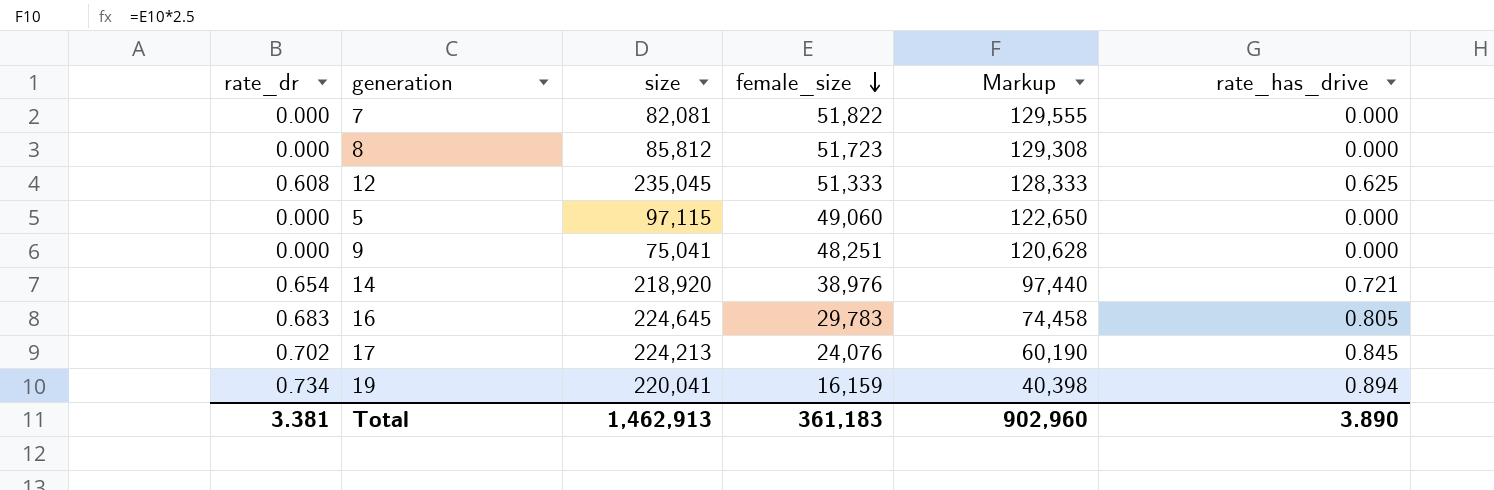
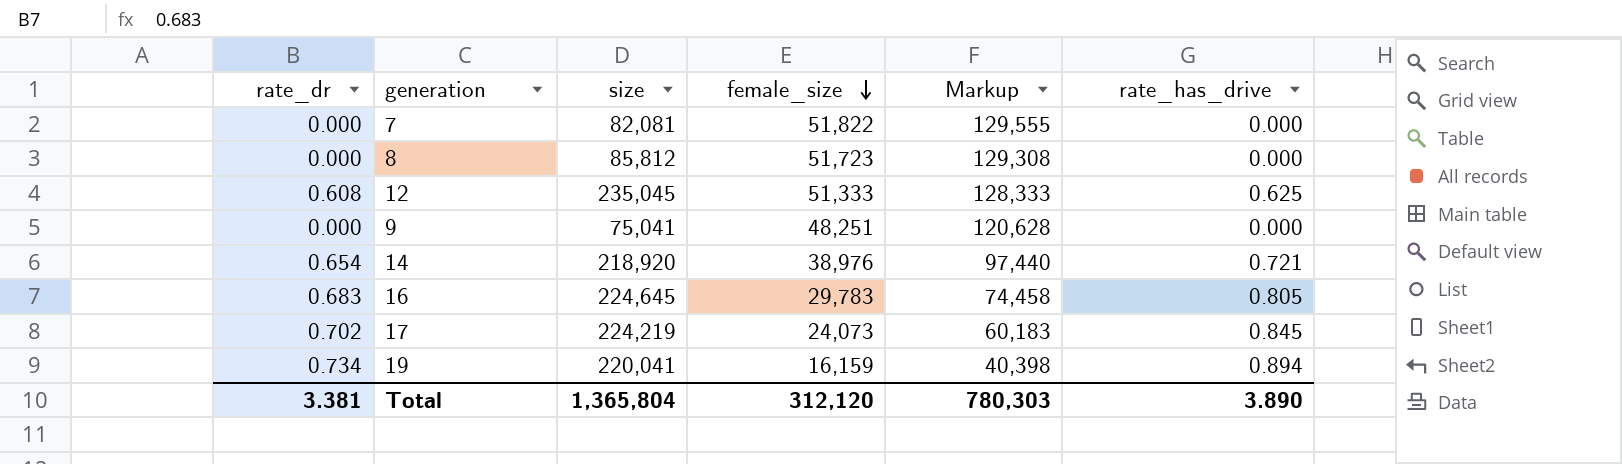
row 5: 0.000 | 97,115 | 49,060 | 122,650 | 0.000 -> none
17 | size: 224,213 -> 224,219
17 | female_size: 24,076 -> 24,073
17 | Markup: 60,190 -> 60,183
Total | size: 1,462,913 -> 1,365,804
Total | female_size: 361,183 -> 312,120
Total | Markup: 902,960 -> 780,303

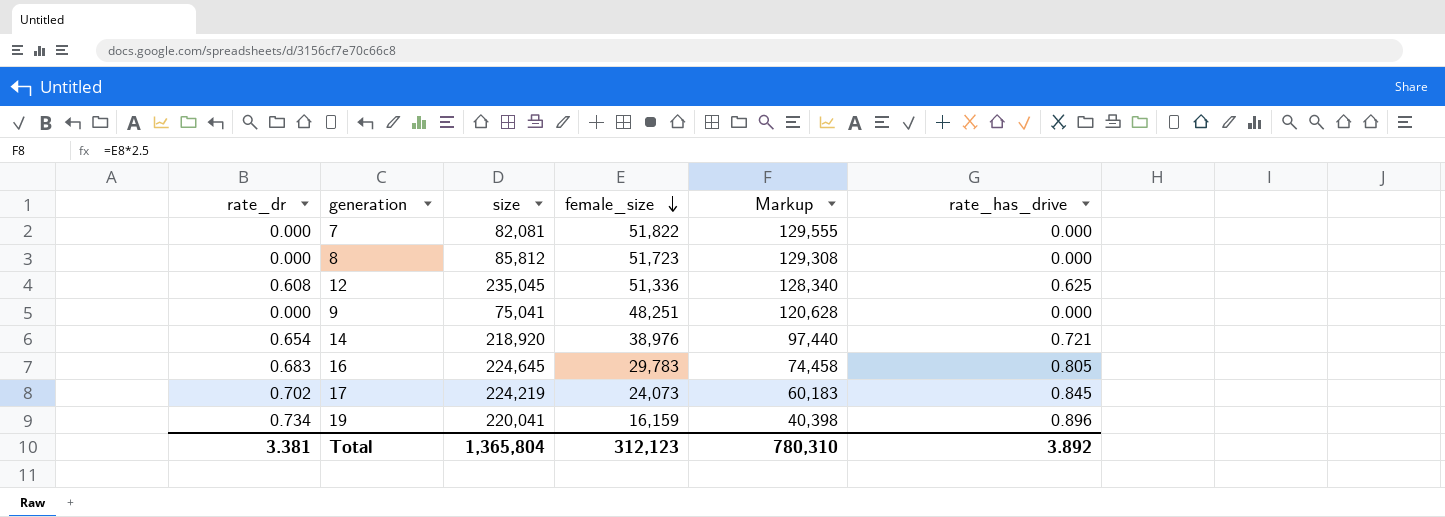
12 | female_size: 51,333 -> 51,336
12 | Markup: 128,333 -> 128,340
19 | rate_has_drive: 0.894 -> 0.896
Total | female_size: 312,120 -> 312,123
Total | Markup: 780,303 -> 780,310
Total | rate_has_drive: 3.890 -> 3.892

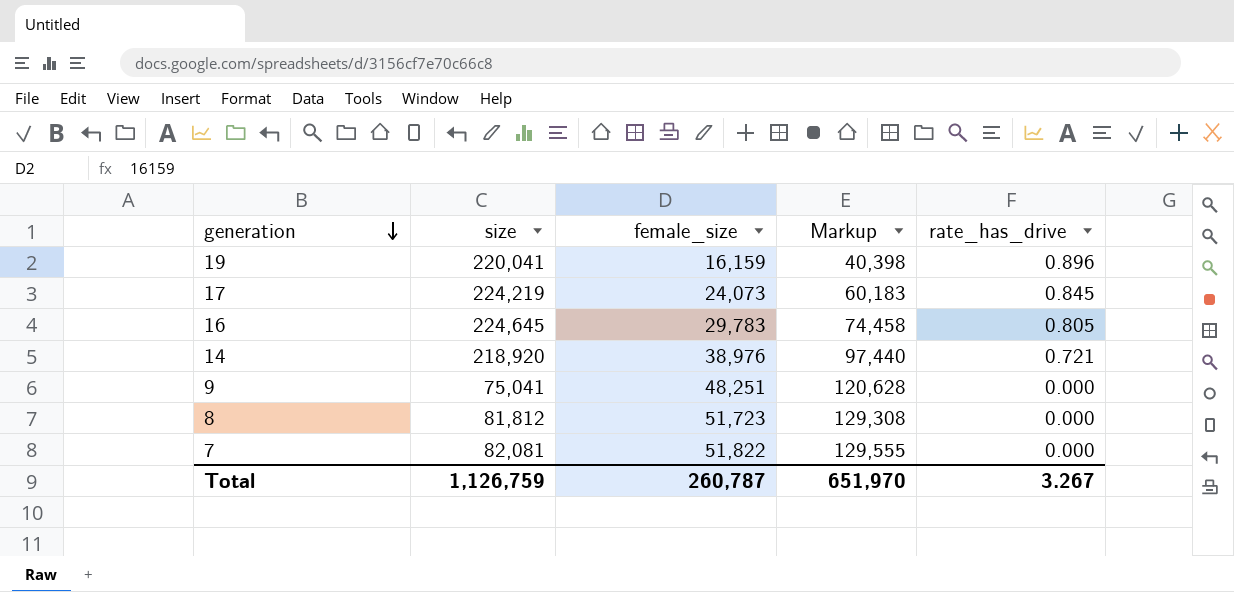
row order: female_size descending -> generation descending
column rate_dr | position: 1 -> none
row 12: 0.608 | 235,045 | 51,336 | 128,340 | 0.625 -> none
8 | size: 85,812 -> 81,812
Total | size: 1,365,804 -> 1,126,759
Total | female_size: 312,123 -> 260,787
Total | Markup: 780,310 -> 651,970
Total | rate_has_drive: 3.892 -> 3.267

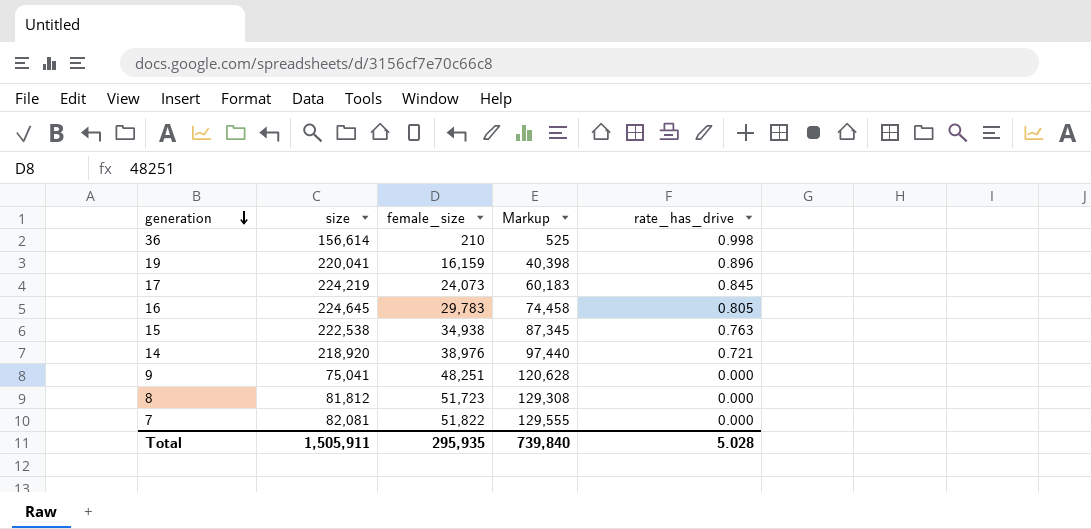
row 36: none -> 156,614 | 210 | 525 | 0.998
row 15: none -> 222,538 | 34,938 | 87,345 | 0.763
Total | size: 1,126,759 -> 1,505,911
Total | female_size: 260,787 -> 295,935
Total | Markup: 651,970 -> 739,840
Total | rate_has_drive: 3.267 -> 5.028

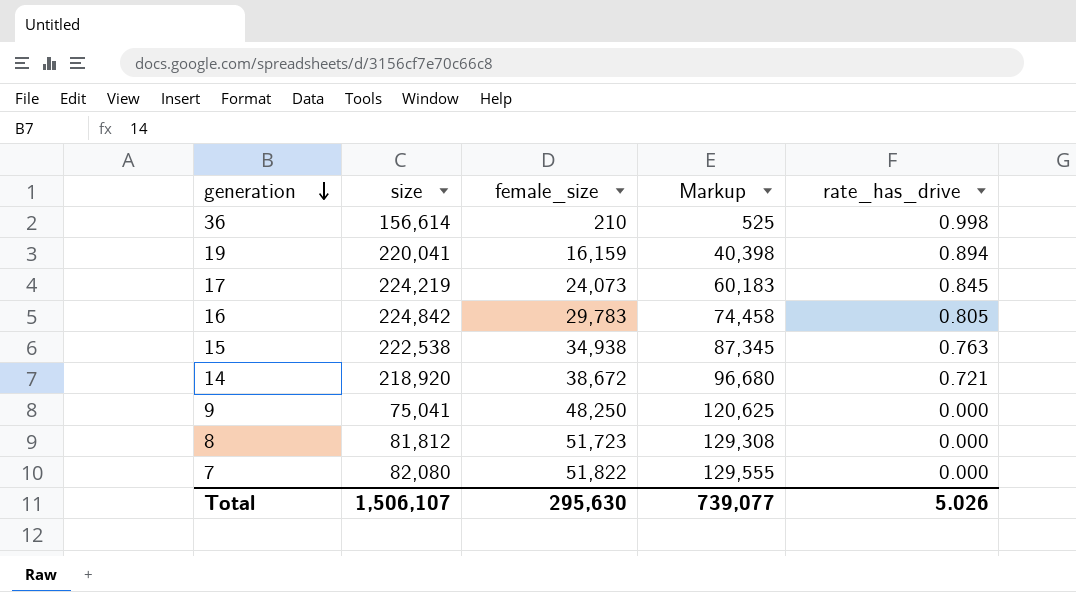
19 | rate_has_drive: 0.896 -> 0.894
16 | size: 224,645 -> 224,842
14 | female_size: 38,976 -> 38,672
14 | Markup: 97,440 -> 96,680
9 | female_size: 48,251 -> 48,250
9 | Markup: 120,628 -> 120,625
7 | size: 82,081 -> 82,080
Total | size: 1,505,911 -> 1,506,107
Total | female_size: 295,935 -> 295,630
Total | Markup: 739,840 -> 739,077
Total | rate_has_drive: 5.028 -> 5.026

